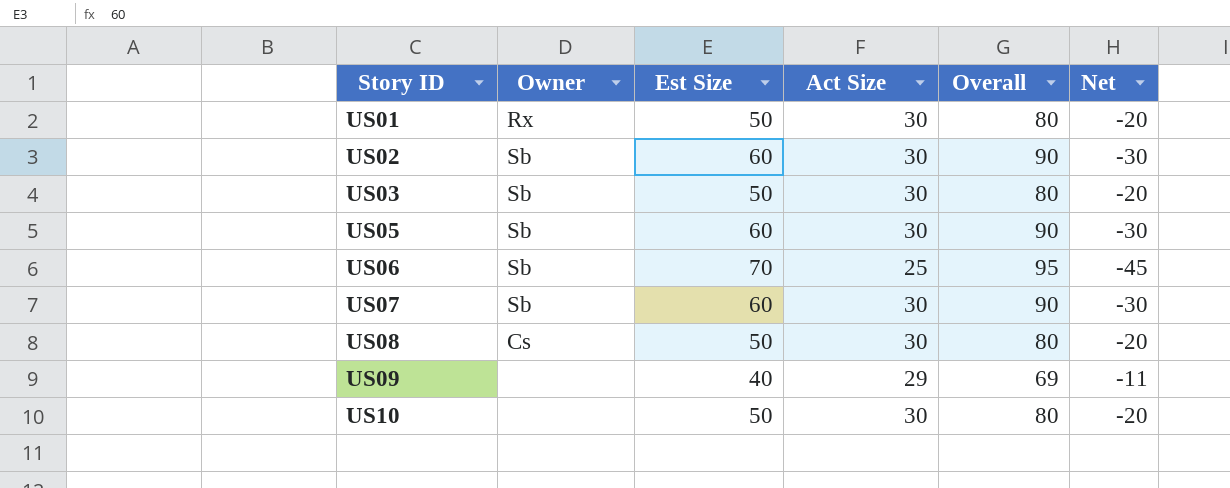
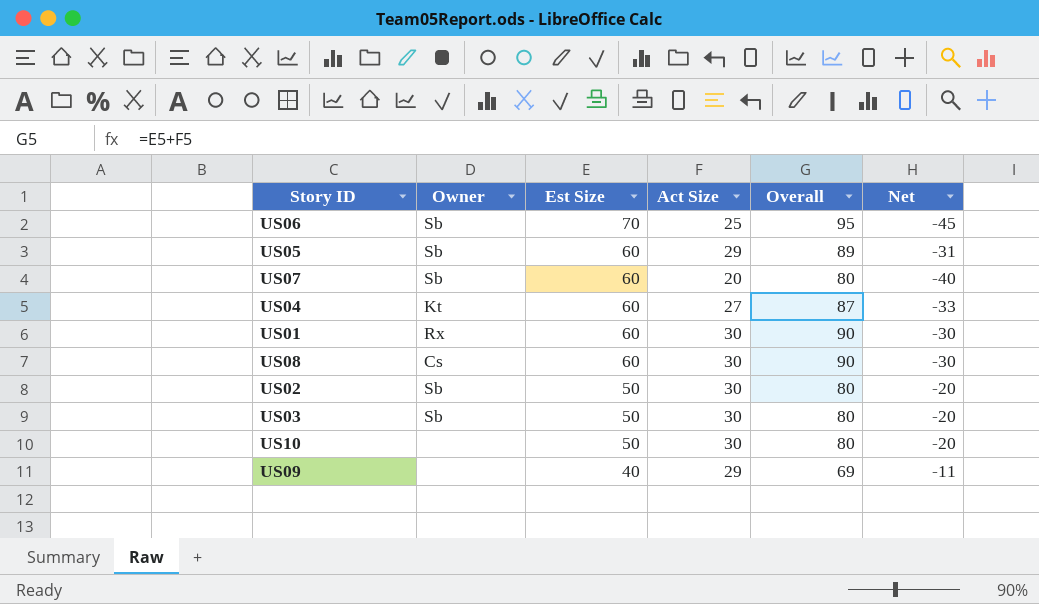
row order: Story ID ascending -> Est Size descending
US05 | Act Size: 30 -> 29
US05 | Overall: 90 -> 89
US05 | Net: -30 -> -31
US07 | Act Size: 30 -> 20
US07 | Overall: 90 -> 80
US07 | Net: -30 -> -40
row US04: none -> Kt | 60 | 27 | 87 | -33
US01 | Est Size: 50 -> 60
US01 | Overall: 80 -> 90
US01 | Net: -20 -> -30
US08 | Est Size: 50 -> 60
US08 | Overall: 80 -> 90
US08 | Net: -20 -> -30
US02 | Est Size: 60 -> 50
US02 | Overall: 90 -> 80
US02 | Net: -30 -> -20

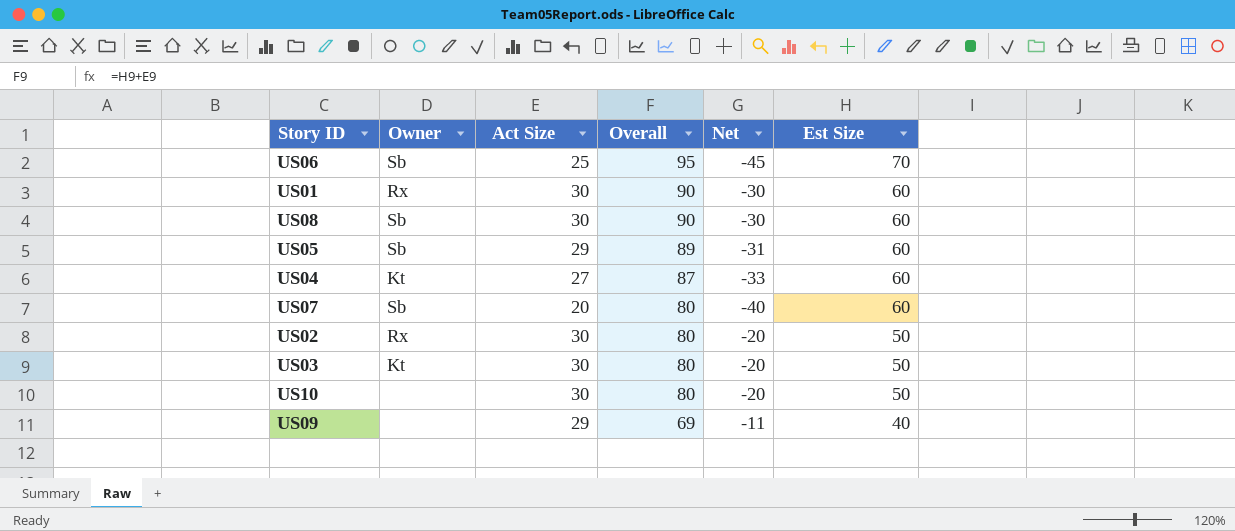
row order: Est Size descending -> Overall descending
column Est Size | position: 3 -> 6
US08 | Owner: Cs -> Sb
US02 | Owner: Sb -> Rx
US03 | Owner: Sb -> Kt

